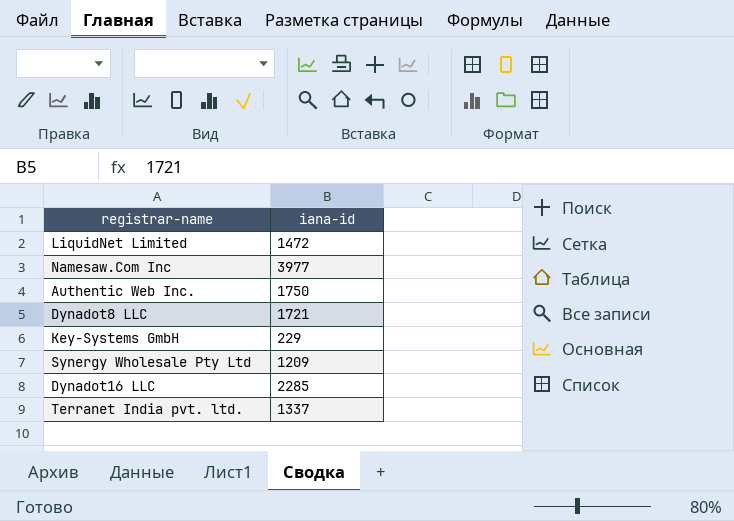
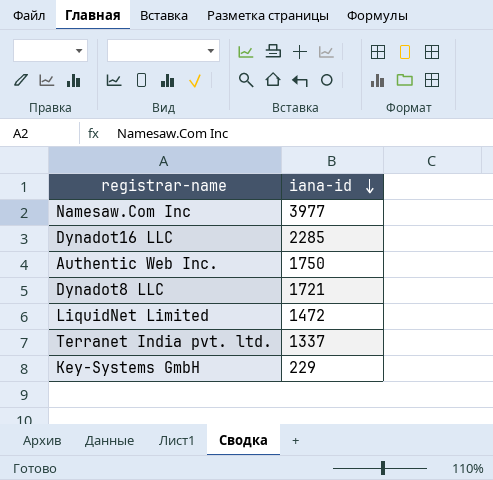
row order: none -> iana-id descending
row Synergy Wholesale Pty Ltd: 1209 -> none

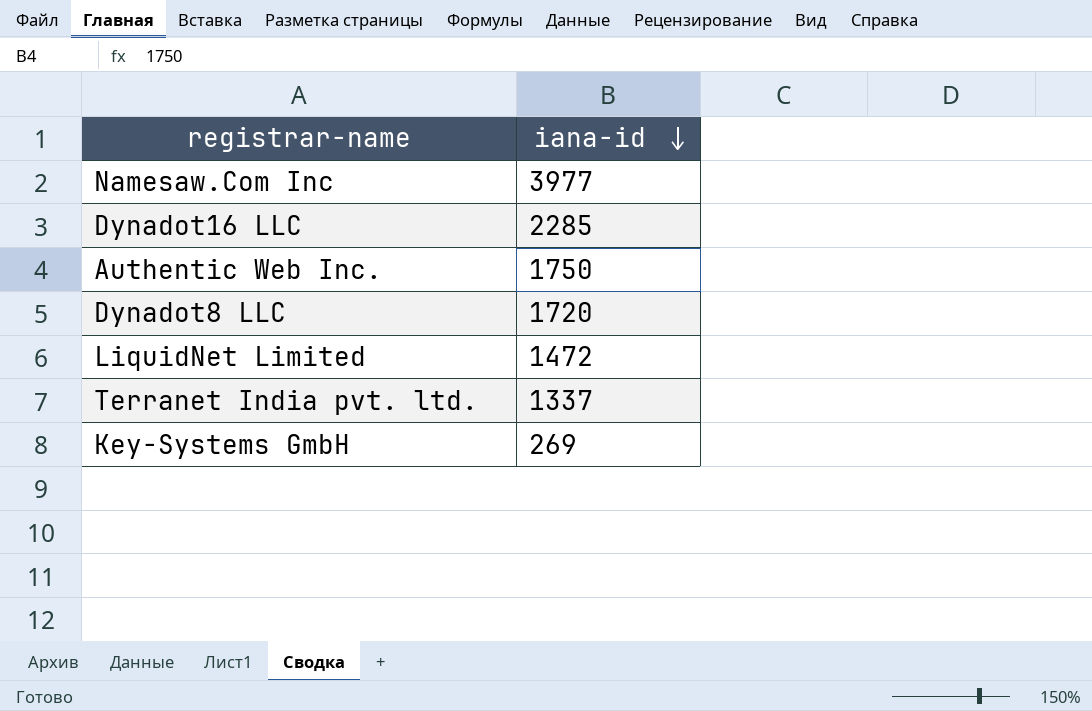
Dynadot8 LLC | iana-id: 1721 -> 1720
Key-Systems GmbH | iana-id: 229 -> 269

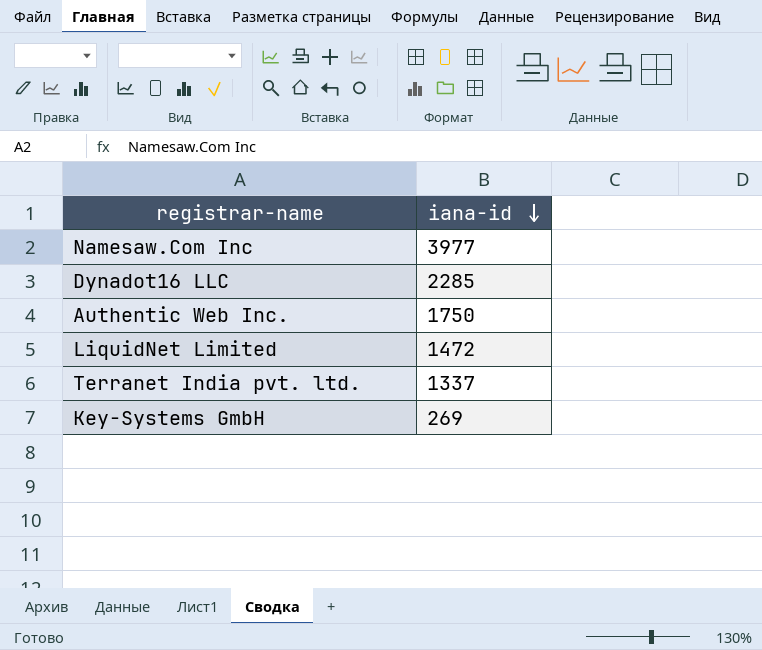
row Dynadot8 LLC: 1720 -> none

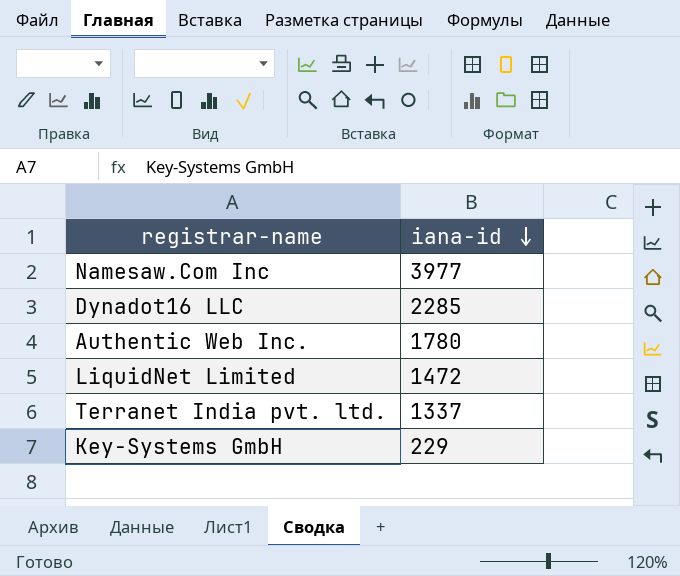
Authentic Web Inc. | iana-id: 1750 -> 1780
Key-Systems GmbH | iana-id: 269 -> 229

